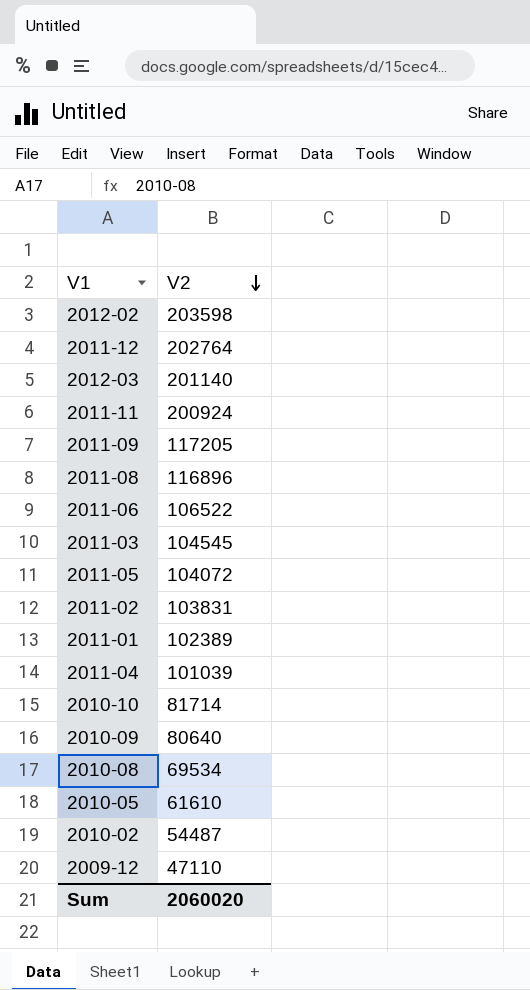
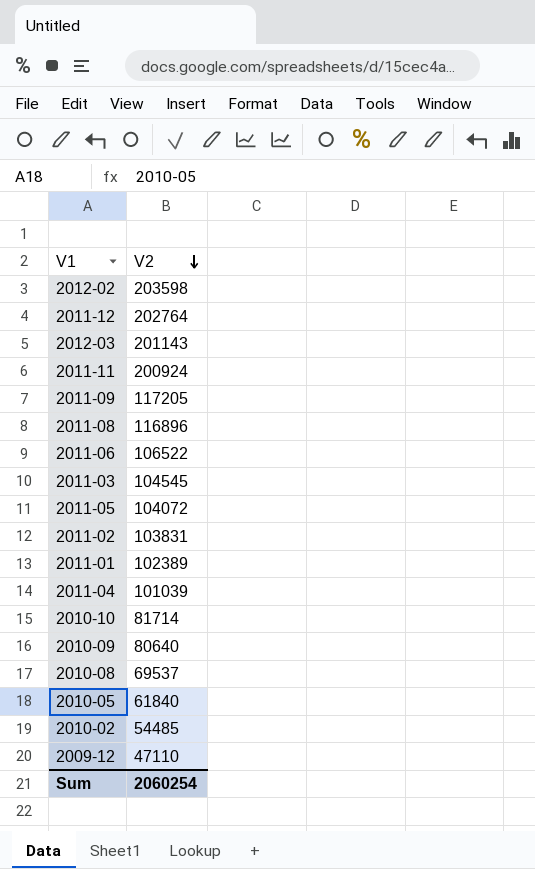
2012-03 | V2: 201140 -> 201143
2010-08 | V2: 69534 -> 69537
2010-05 | V2: 61610 -> 61840
2010-02 | V2: 54487 -> 54485
Sum | V2: 2060020 -> 2060254

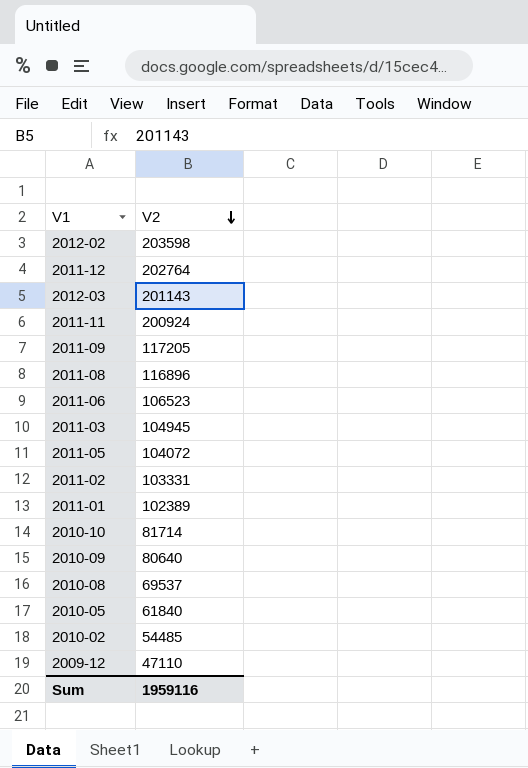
row 2011-04: 101039 -> none
2011-06 | V2: 106522 -> 106523
2011-03 | V2: 104545 -> 104945
2011-02 | V2: 103831 -> 103331
Sum | V2: 2060254 -> 1959116

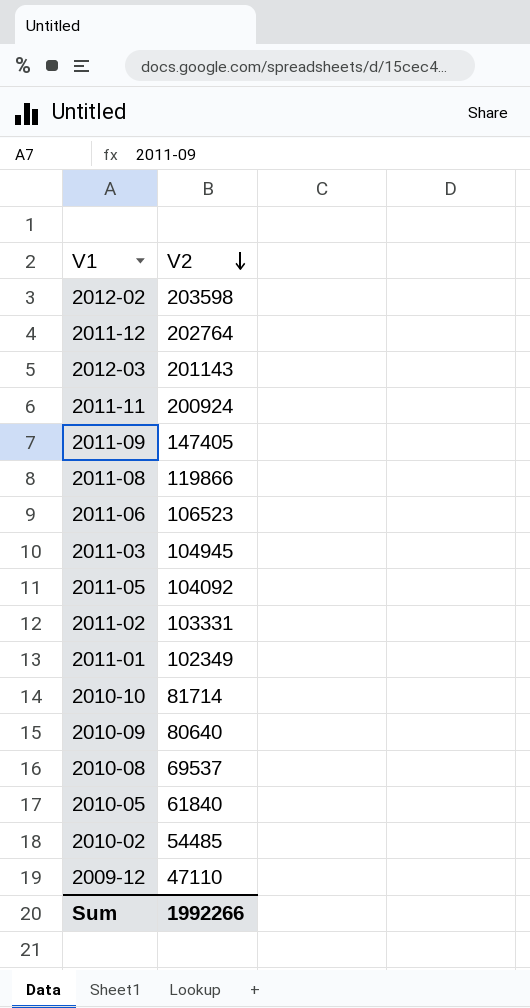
2011-09 | V2: 117205 -> 147405
2011-08 | V2: 116896 -> 119866
2011-05 | V2: 104072 -> 104092
2011-01 | V2: 102389 -> 102349
Sum | V2: 1959116 -> 1992266

